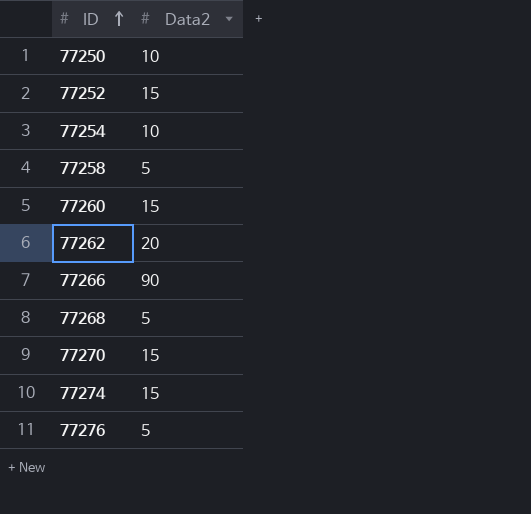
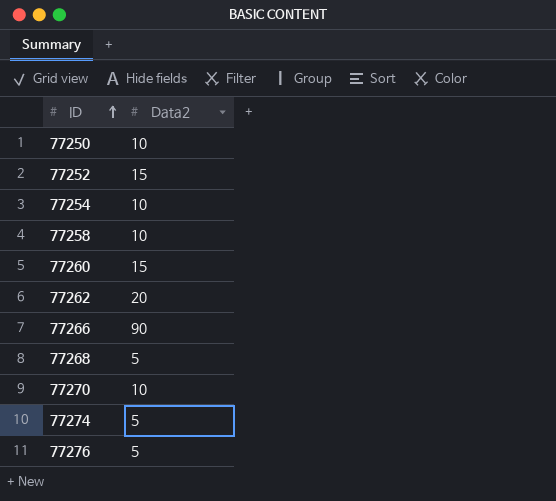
77258 | Data2: 5 -> 10
77270 | Data2: 15 -> 10
77274 | Data2: 15 -> 5

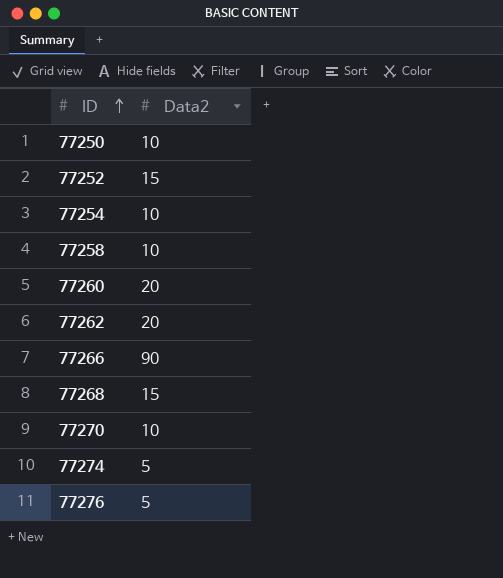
77260 | Data2: 15 -> 20
77268 | Data2: 5 -> 15

